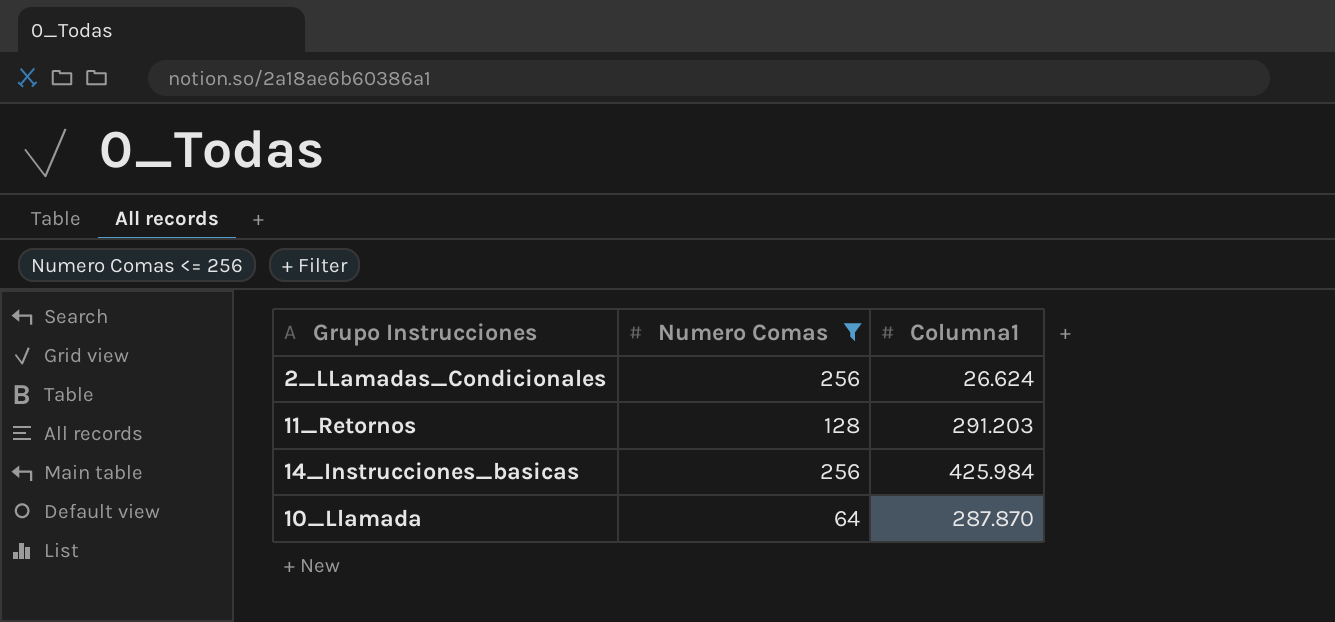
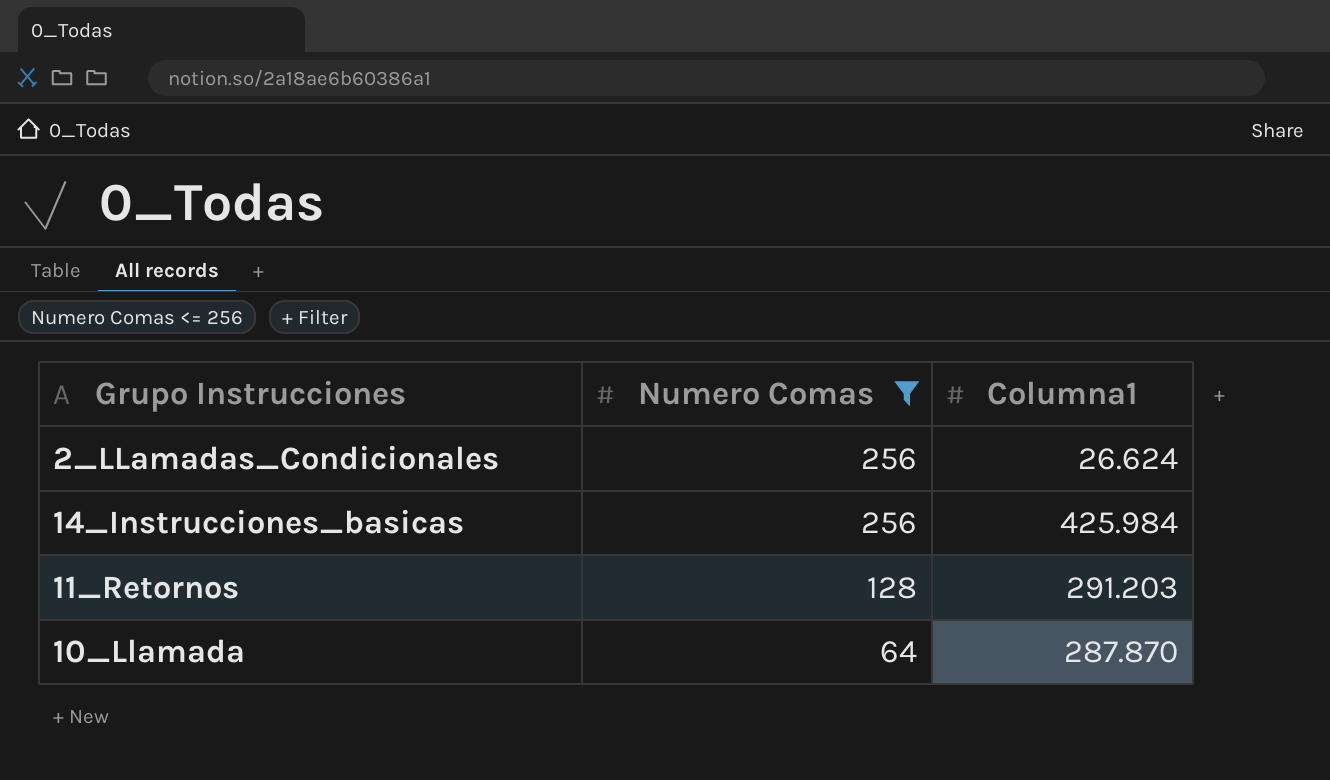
row order: none -> Numero Comas descending

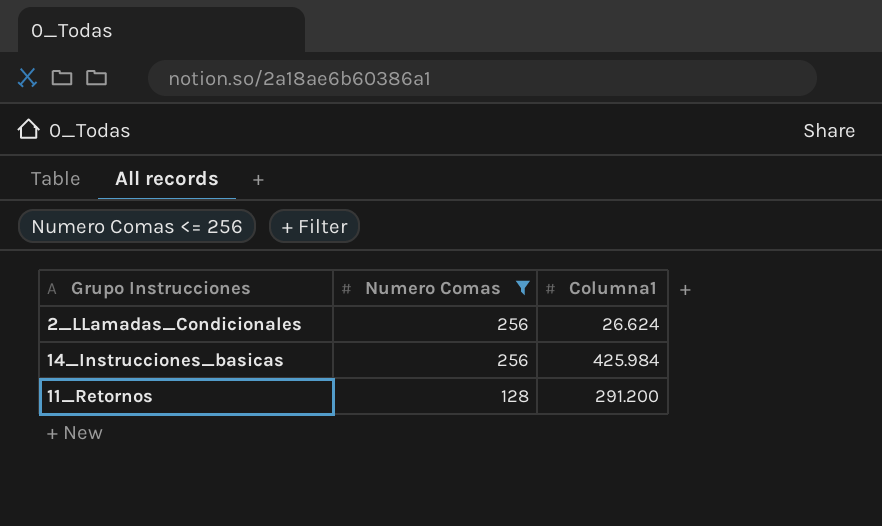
row 10_Llamada: 64 | 287.870 -> none
11_Retornos | Columna1: 291.203 -> 291.200

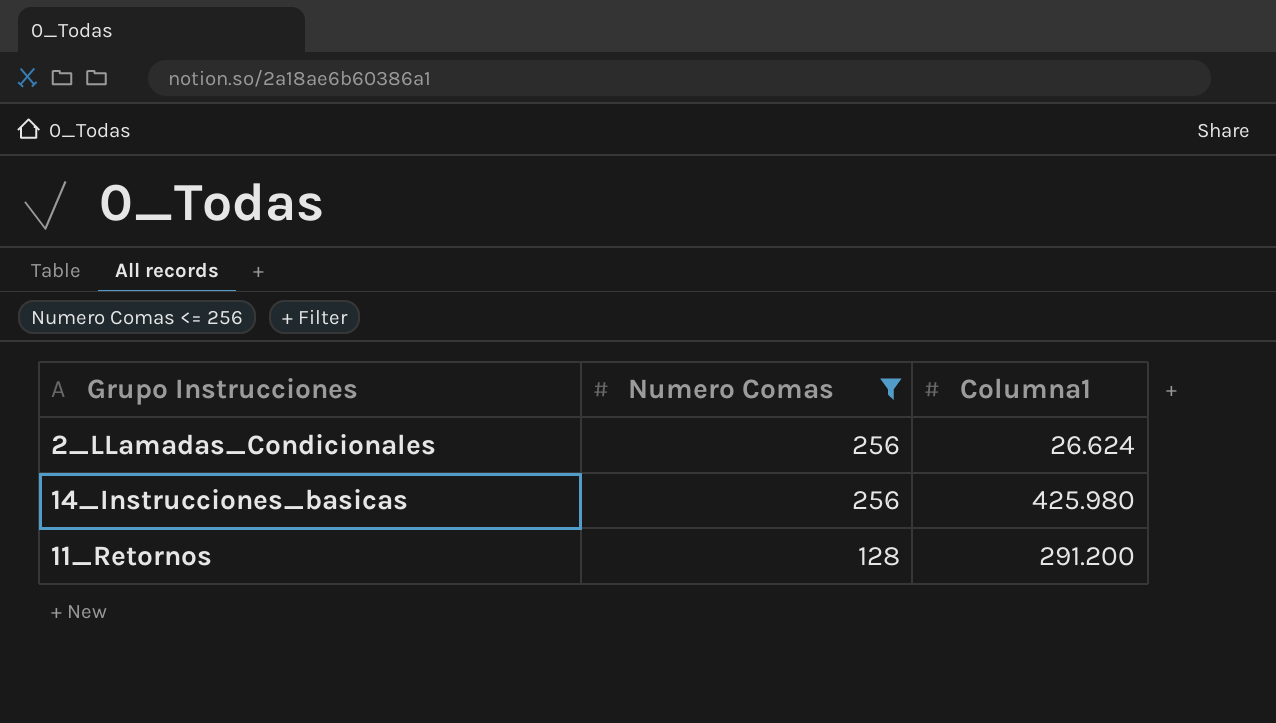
14_Instrucciones_basicas | Columna1: 425.984 -> 425.980

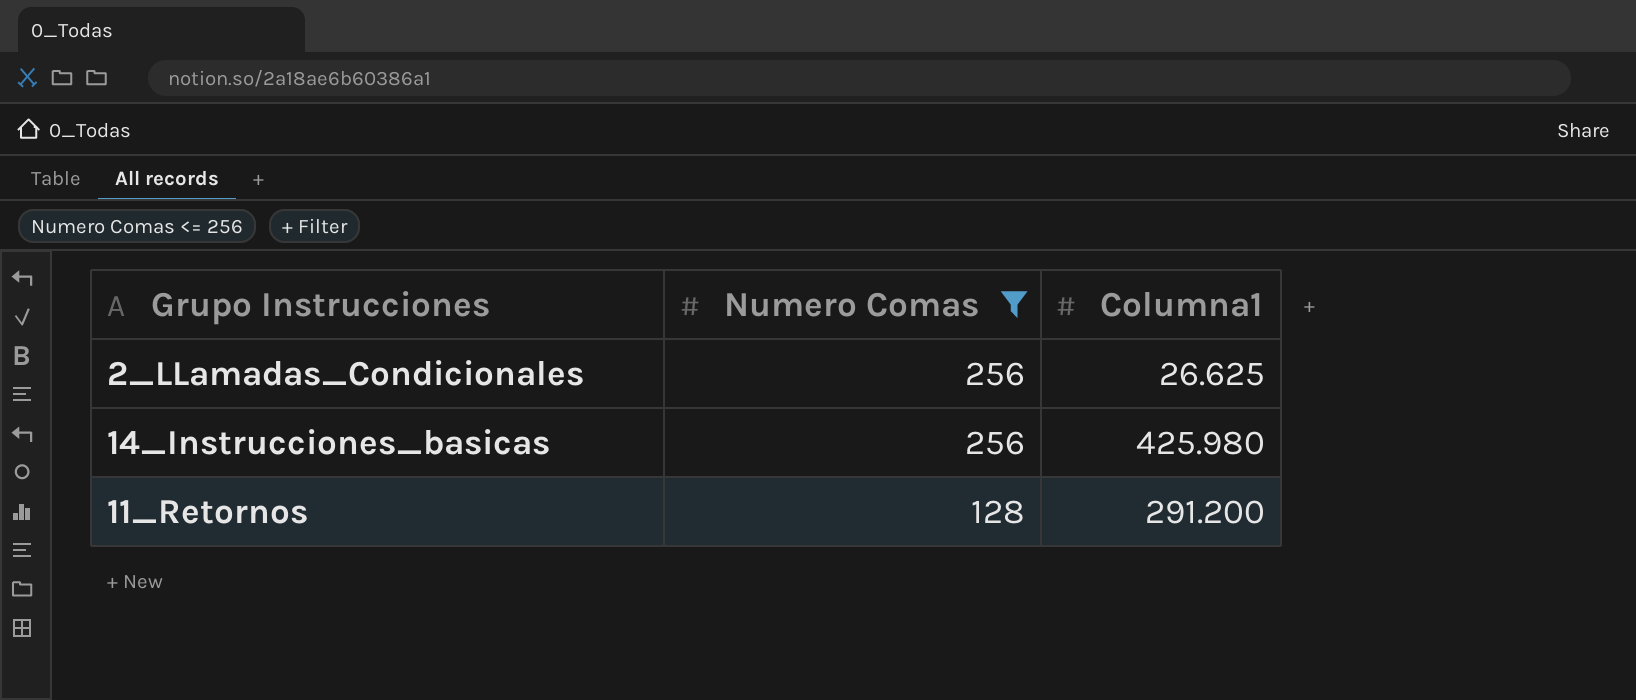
2_LLamadas_Condicionales | Columna1: 26.624 -> 26.625

